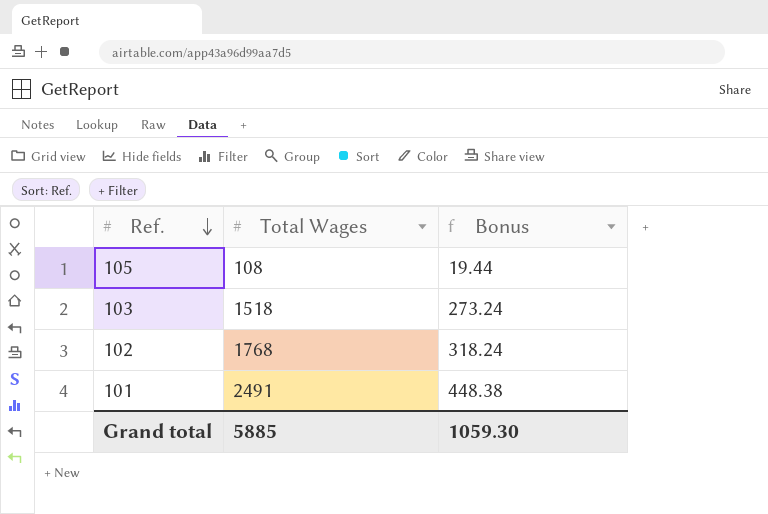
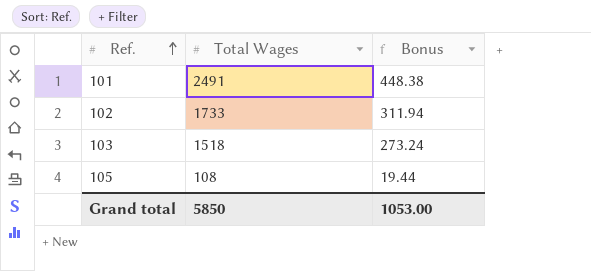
row order: Ref. descending -> Ref. ascending
102 | Total Wages: 1768 -> 1733
102 | Bonus: 318.24 -> 311.94
Grand total | Total Wages: 5885 -> 5850
Grand total | Bonus: 1059.30 -> 1053.00

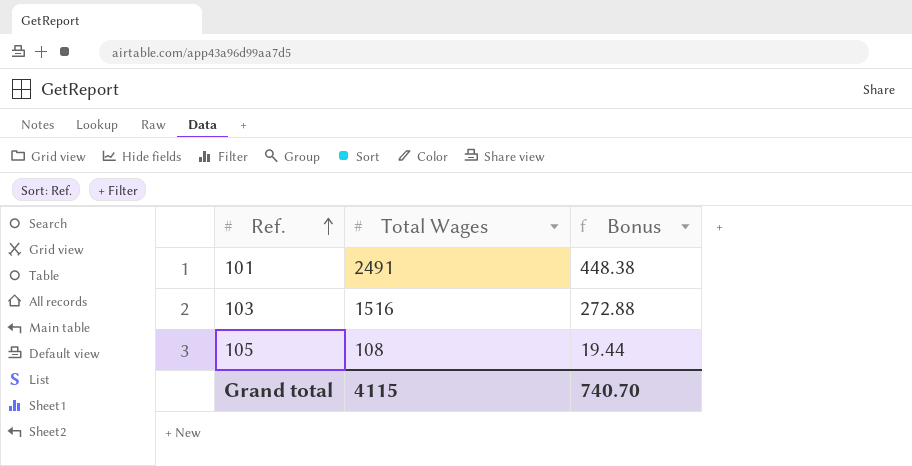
row 102: 1733 | 311.94 -> none
103 | Total Wages: 1518 -> 1516
103 | Bonus: 273.24 -> 272.88
Grand total | Total Wages: 5850 -> 4115
Grand total | Bonus: 1053.00 -> 740.70

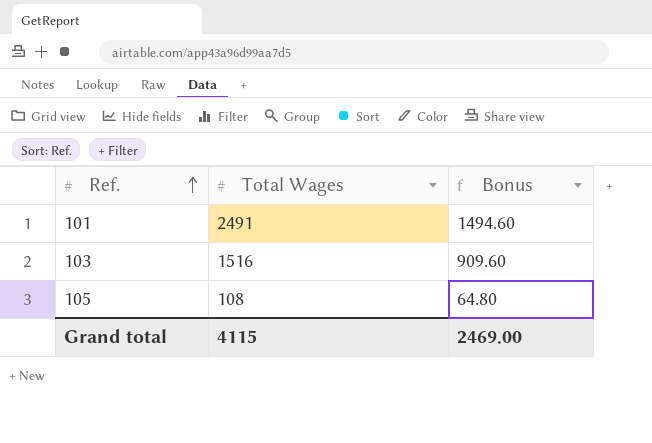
column Bonus | formula: [Total Wages] * 0.18 -> [Total Wages] * 0.6
Grand total | Bonus: 740.70 -> 2469.00

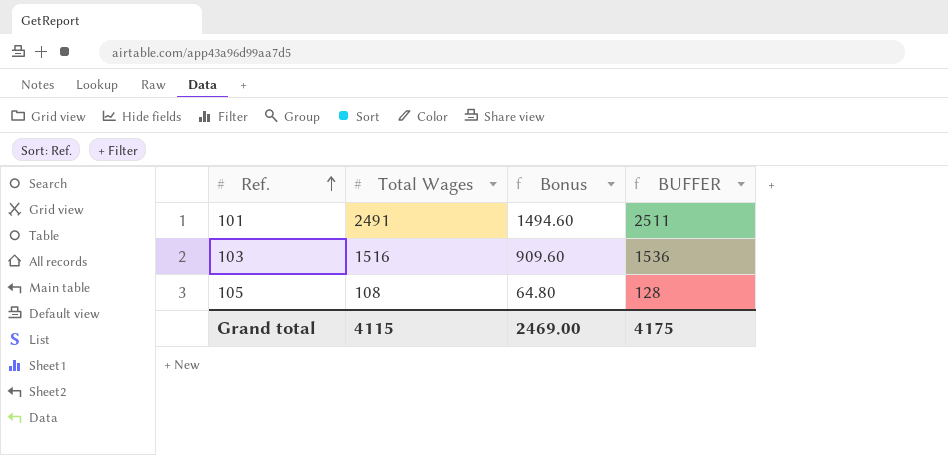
column BUFFER | formula: none -> [Total Wages] + 20

